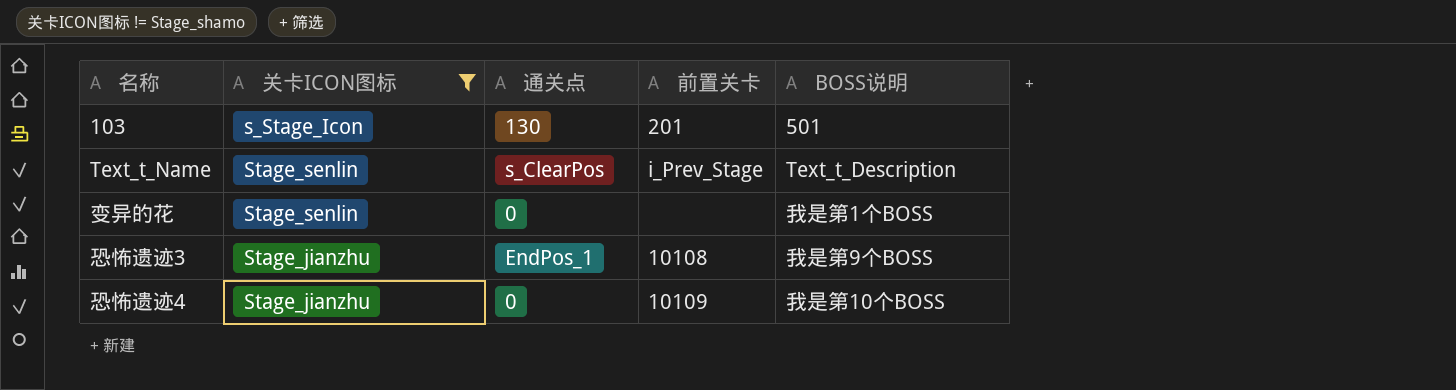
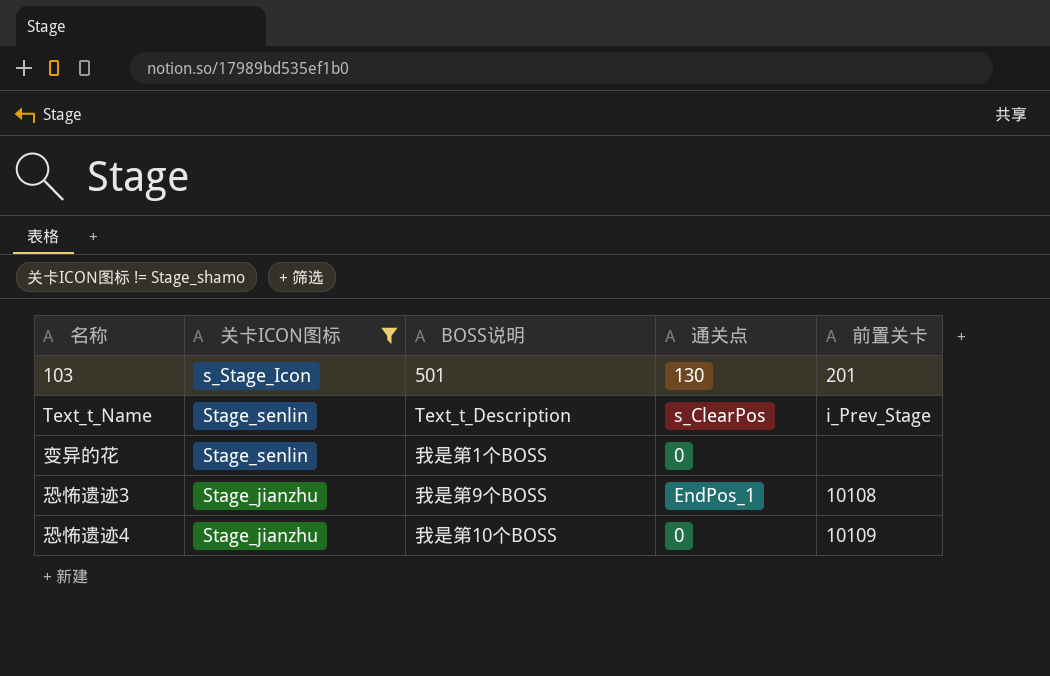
column BOSS说明 | position: 5 -> 3

